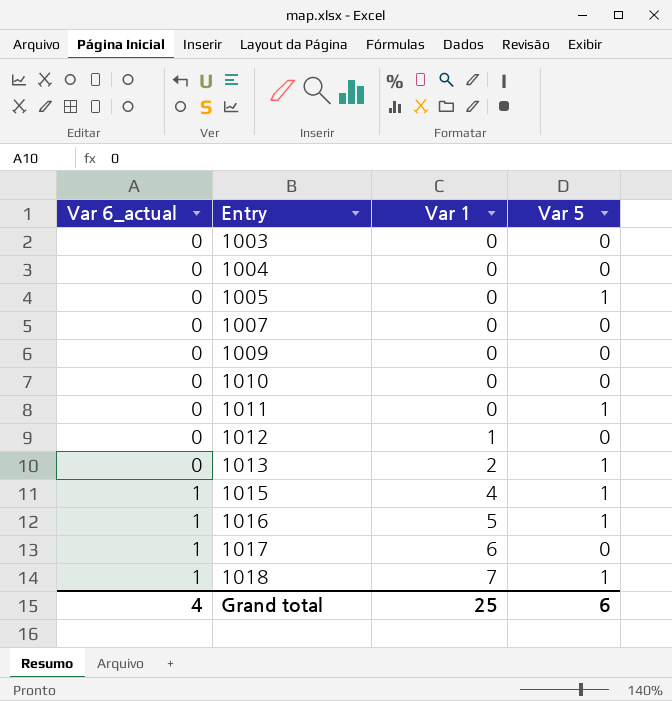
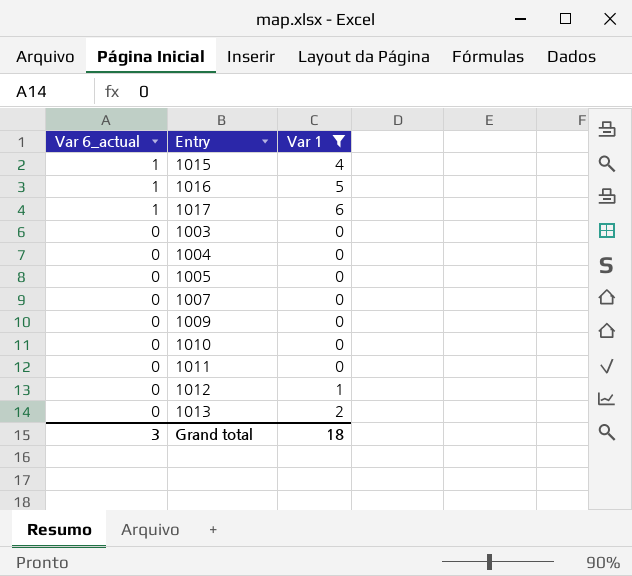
filter: none -> Var 1 != 7
row order: Var 6_actual ascending -> Var 6_actual descending
column Var 5 | position: 4 -> none
Grand total | Var 6_actual: 4 -> 3
Grand total | Var 1: 25 -> 18

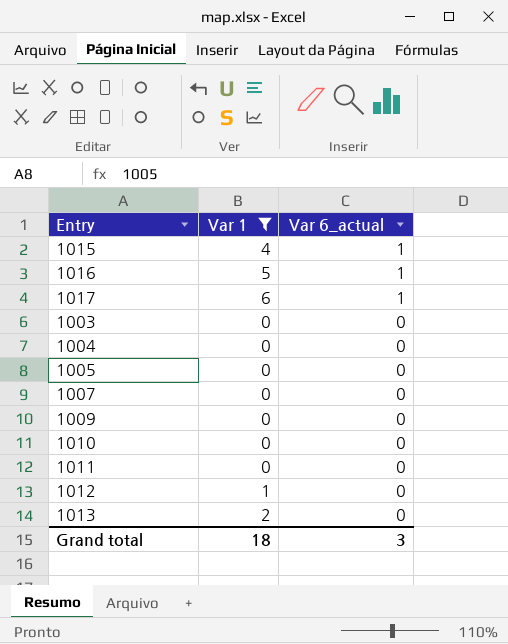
column Var 6_actual | position: 1 -> 3

